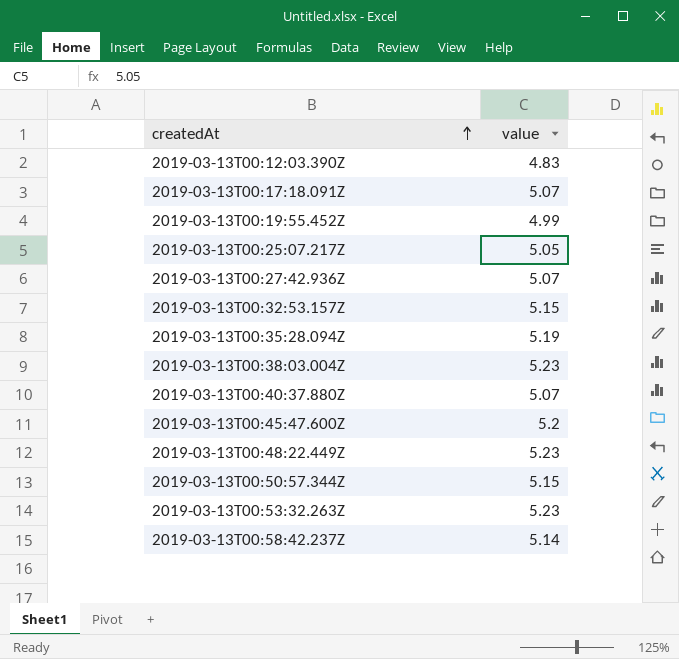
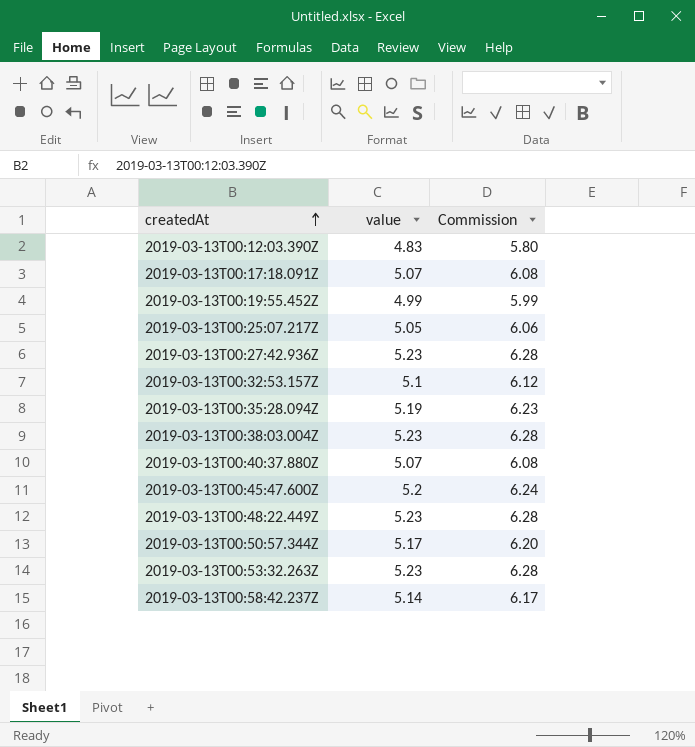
column Commission | formula: none -> [value] * 1.2
2019-03-13T00:27:42.936Z | value: 5.07 -> 5.23
2019-03-13T00:32:53.157Z | value: 5.15 -> 5.1
2019-03-13T00:50:57.344Z | value: 5.15 -> 5.17

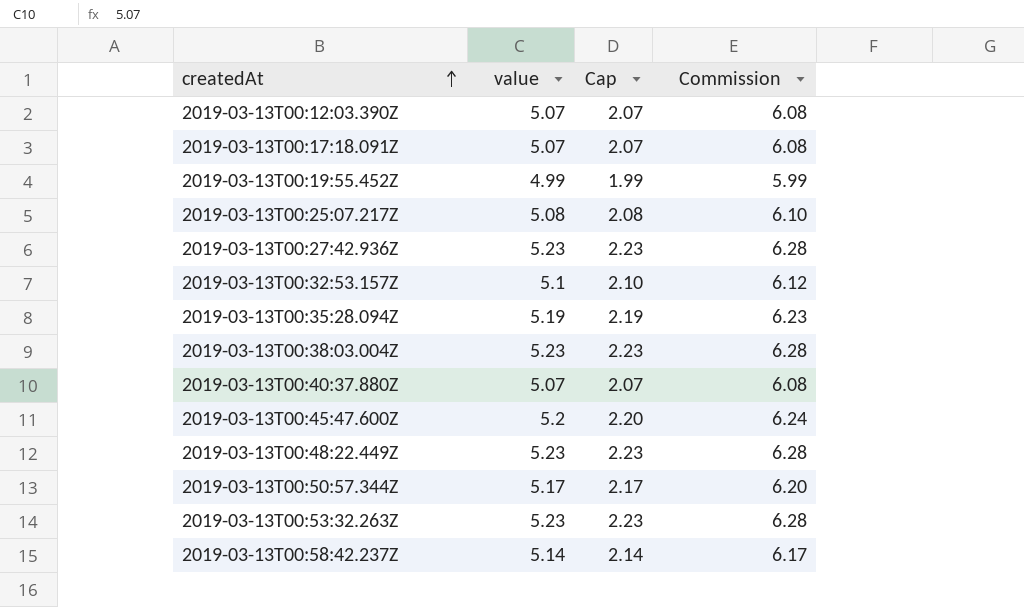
column Cap | formula: none -> [value] - 3
2019-03-13T00:12:03.390Z | value: 4.83 -> 5.07
2019-03-13T00:12:03.390Z | Commission: 5.80 -> 6.08
2019-03-13T00:25:07.217Z | value: 5.05 -> 5.08
2019-03-13T00:25:07.217Z | Commission: 6.06 -> 6.10

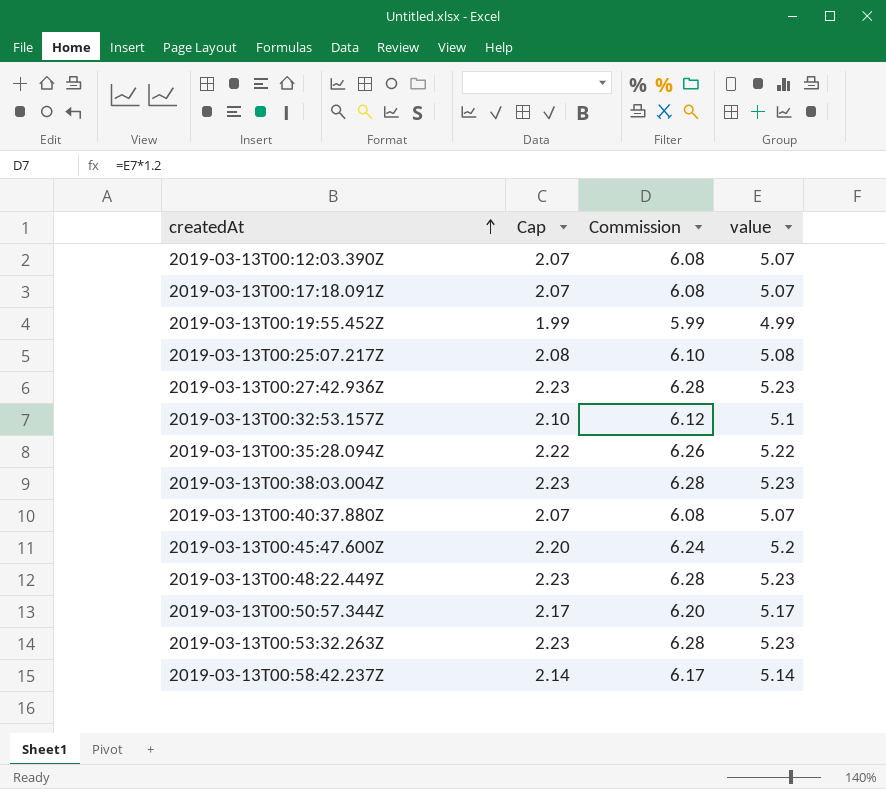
column value | position: 2 -> 4
2019-03-13T00:35:28.094Z | Cap: 2.19 -> 2.22
2019-03-13T00:35:28.094Z | Commission: 6.23 -> 6.26
2019-03-13T00:35:28.094Z | value: 5.19 -> 5.22

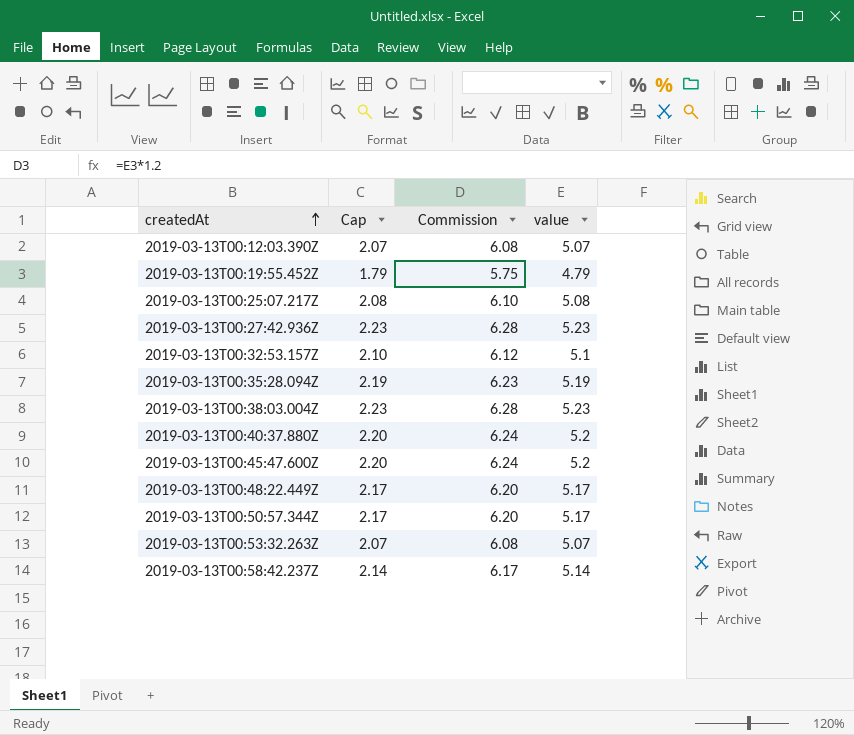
row 2019-03-13T00:17:18.091Z: 2.07 | 6.08 | 5.07 -> none
2019-03-13T00:19:55.452Z | Cap: 1.99 -> 1.79
2019-03-13T00:19:55.452Z | Commission: 5.99 -> 5.75
2019-03-13T00:19:55.452Z | value: 4.99 -> 4.79
2019-03-13T00:35:28.094Z | Cap: 2.22 -> 2.19
2019-03-13T00:35:28.094Z | Commission: 6.26 -> 6.23
2019-03-13T00:35:28.094Z | value: 5.22 -> 5.19
2019-03-13T00:40:37.880Z | Cap: 2.07 -> 2.20
2019-03-13T00:40:37.880Z | Commission: 6.08 -> 6.24
2019-03-13T00:40:37.880Z | value: 5.07 -> 5.2
2019-03-13T00:48:22.449Z | Cap: 2.23 -> 2.17
2019-03-13T00:48:22.449Z | Commission: 6.28 -> 6.20
2019-03-13T00:48:22.449Z | value: 5.23 -> 5.17
2019-03-13T00:53:32.263Z | Cap: 2.23 -> 2.07
2019-03-13T00:53:32.263Z | Commission: 6.28 -> 6.08
2019-03-13T00:53:32.263Z | value: 5.23 -> 5.07

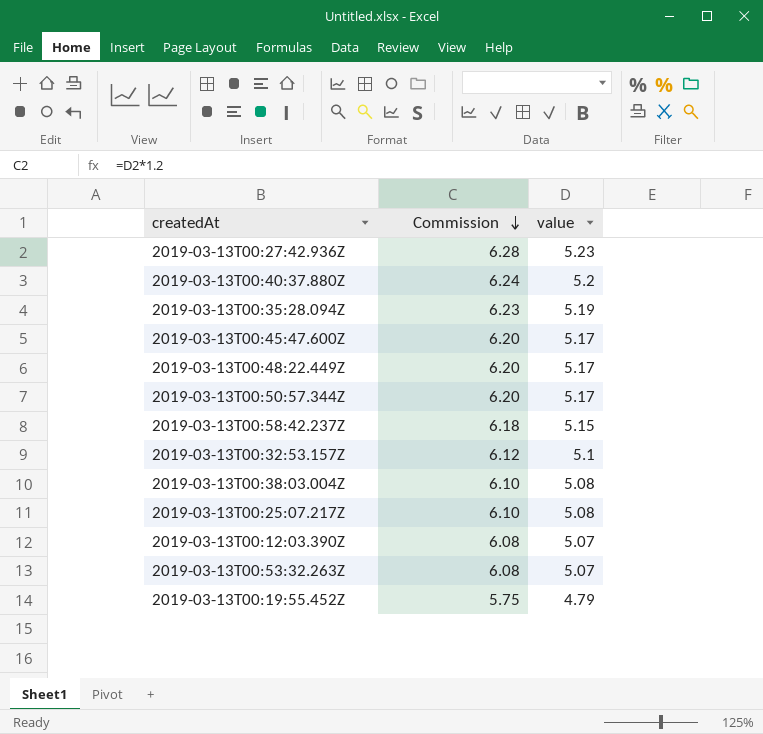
row order: createdAt ascending -> Commission descending
column Cap | formula: [value] - 3 -> none
2019-03-13T00:45:47.600Z | Commission: 6.24 -> 6.20
2019-03-13T00:45:47.600Z | value: 5.2 -> 5.17
2019-03-13T00:58:42.237Z | Commission: 6.17 -> 6.18
2019-03-13T00:58:42.237Z | value: 5.14 -> 5.15
2019-03-13T00:38:03.004Z | Commission: 6.28 -> 6.10
2019-03-13T00:38:03.004Z | value: 5.23 -> 5.08

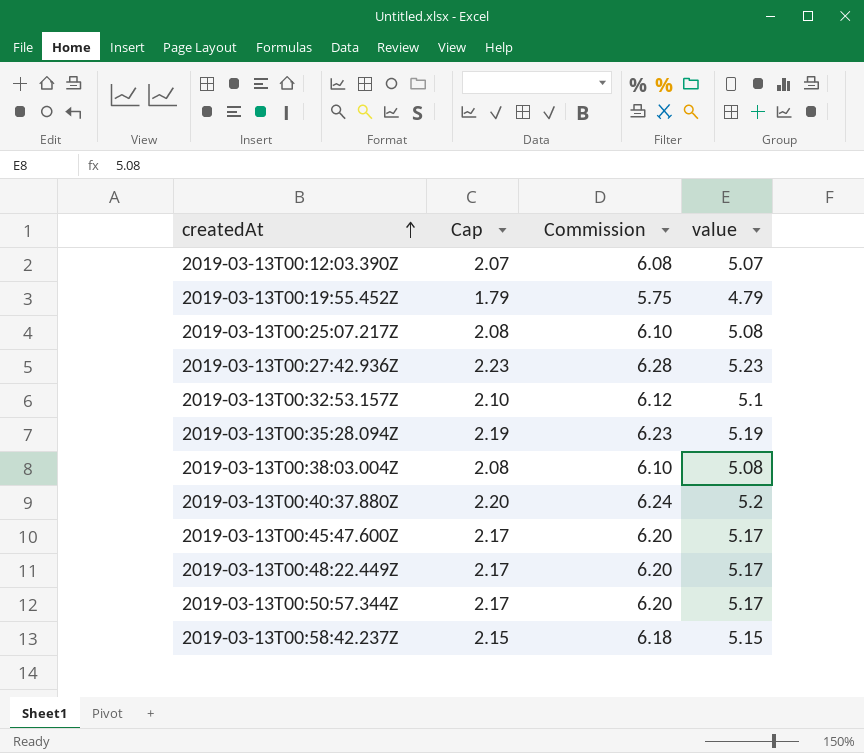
row order: Commission descending -> createdAt ascending
column Cap | formula: none -> [value] - 3
row 2019-03-13T00:53:32.263Z: 6.08 | 5.07 -> none

